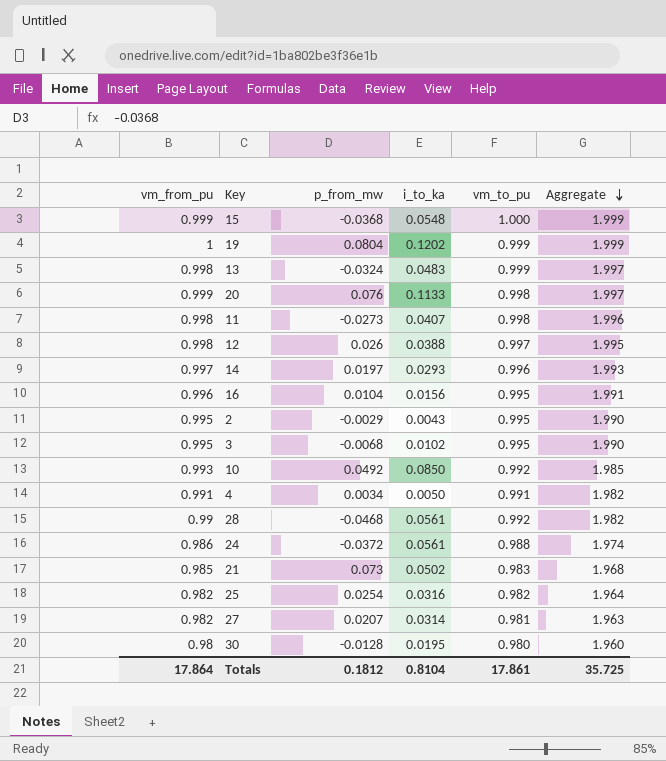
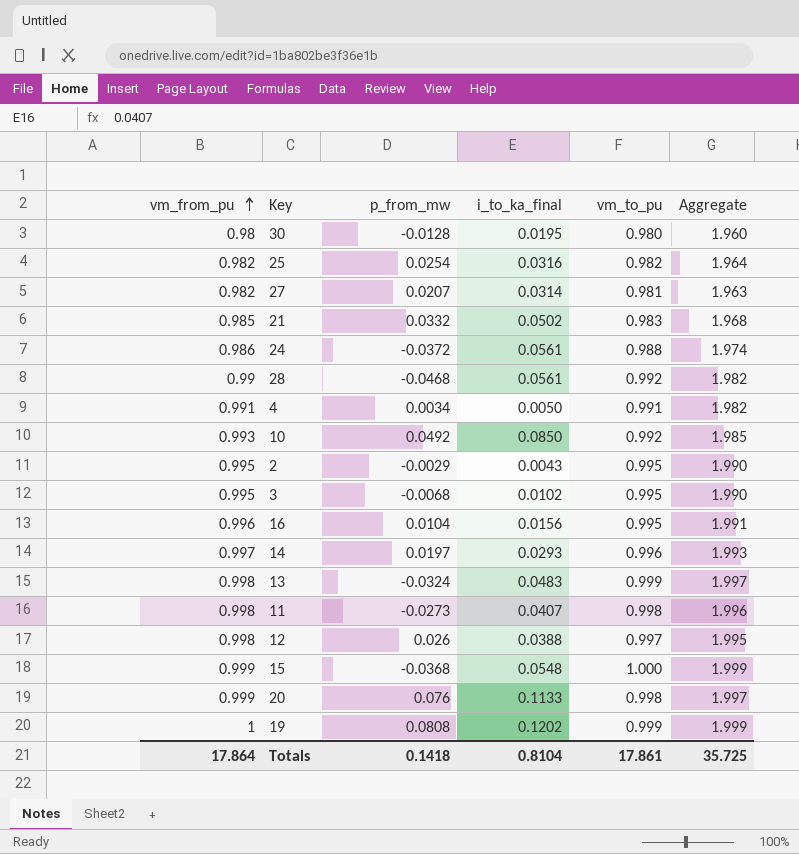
row order: Aggregate descending -> vm_from_pu ascending
column name: i_to_ka -> i_to_ka_final
21 | p_from_mw: 0.073 -> 0.0332
19 | p_from_mw: 0.0804 -> 0.0808
Totals | p_from_mw: 0.1812 -> 0.1418

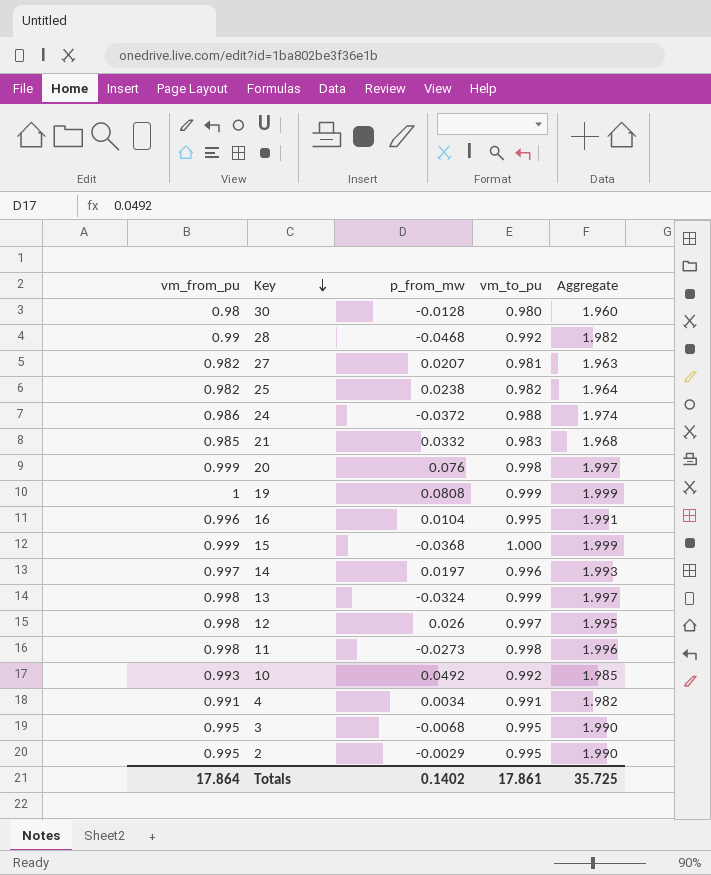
row order: vm_from_pu ascending -> Key descending
column i_to_ka_final | position: 4 -> none
25 | p_from_mw: 0.0254 -> 0.0238
Totals | p_from_mw: 0.1418 -> 0.1402

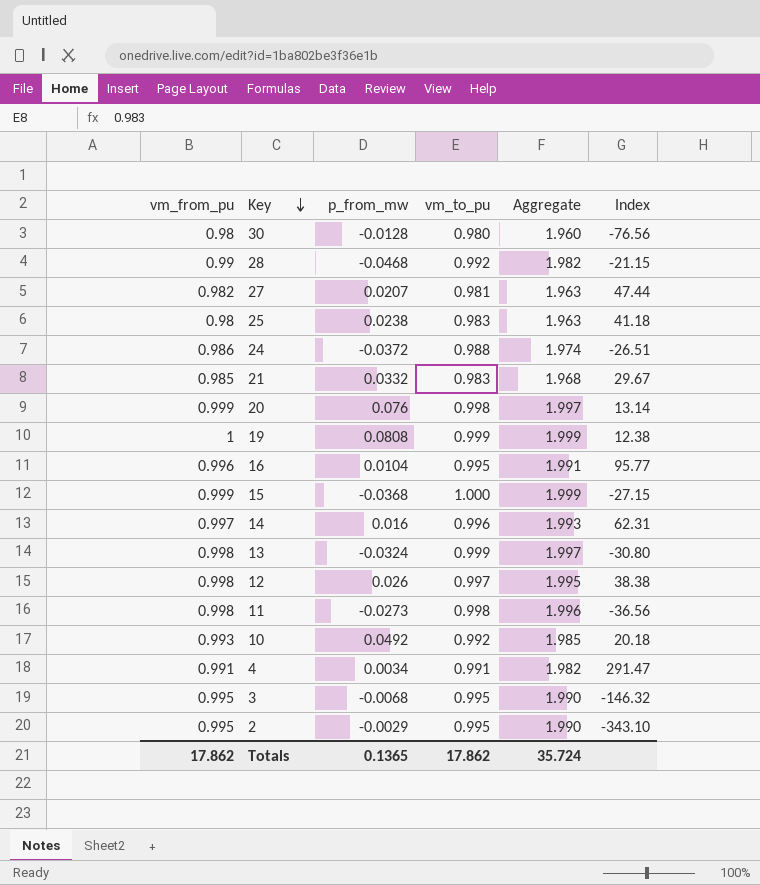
column Index | formula: none -> [vm_from_pu] / [p_from_mw]
25 | vm_from_pu: 0.982 -> 0.98
25 | vm_to_pu: 0.982 -> 0.983
25 | Aggregate: 1.964 -> 1.963
14 | p_from_mw: 0.0197 -> 0.016
Totals | vm_from_pu: 17.864 -> 17.862
Totals | p_from_mw: 0.1402 -> 0.1365
Totals | vm_to_pu: 17.861 -> 17.862
Totals | Aggregate: 35.725 -> 35.724

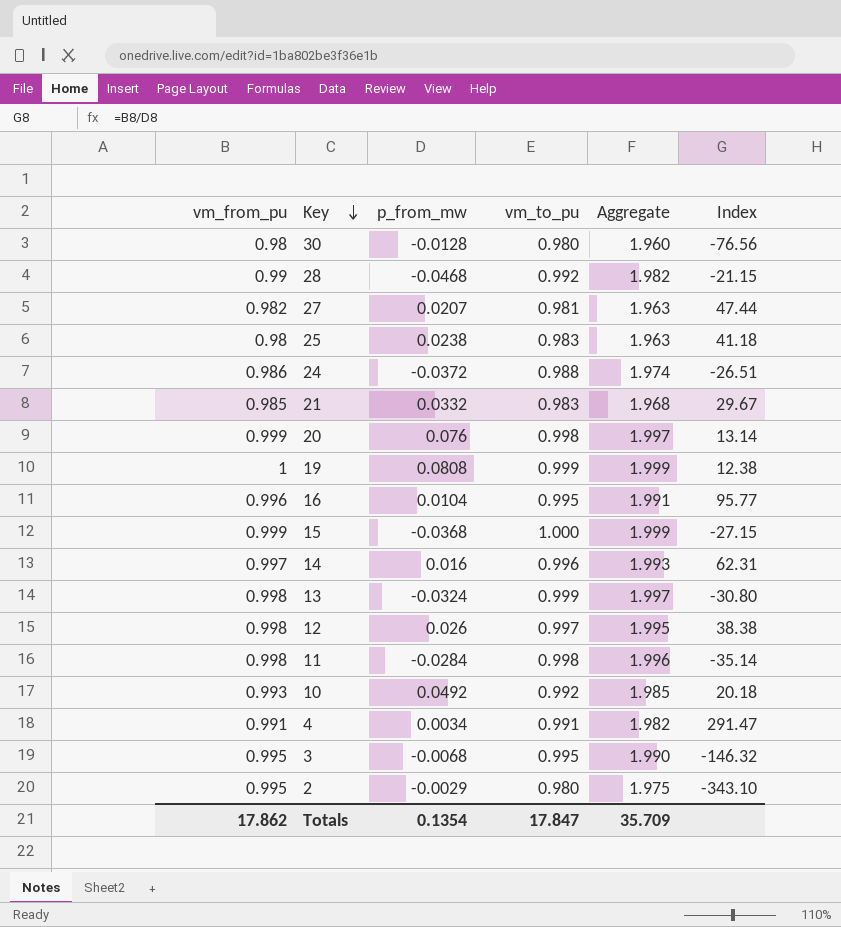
11 | p_from_mw: -0.0273 -> -0.0284
11 | Index: -36.56 -> -35.14
2 | vm_to_pu: 0.995 -> 0.980
2 | Aggregate: 1.990 -> 1.975
Totals | p_from_mw: 0.1365 -> 0.1354
Totals | vm_to_pu: 17.862 -> 17.847
Totals | Aggregate: 35.724 -> 35.709

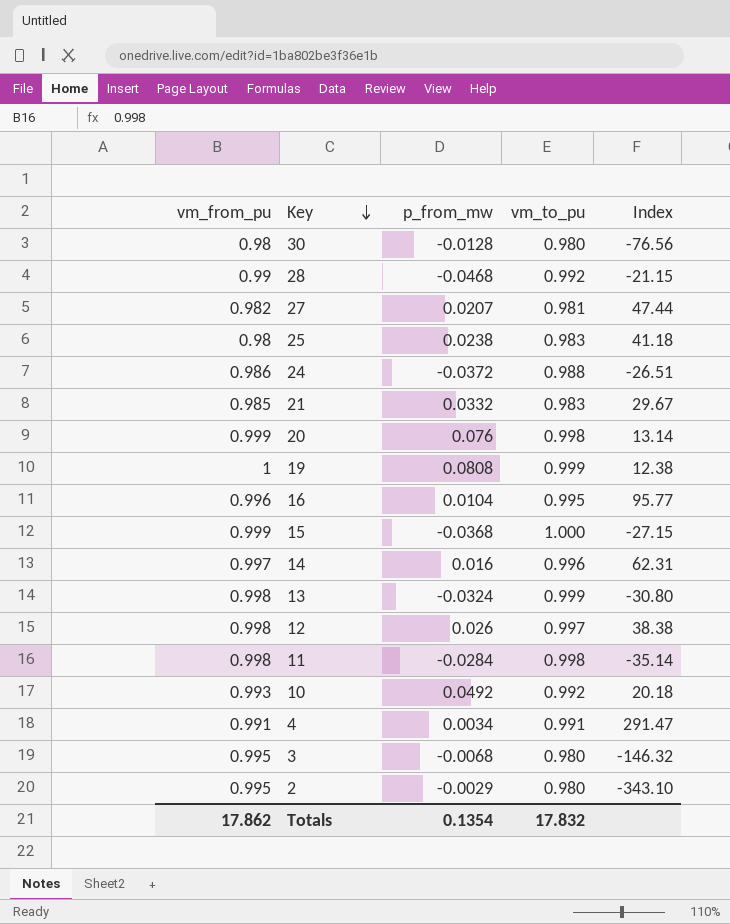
column Aggregate | formula: [vm_from_pu] + [vm_to_pu] -> none
3 | vm_to_pu: 0.995 -> 0.980
Totals | vm_to_pu: 17.847 -> 17.832

